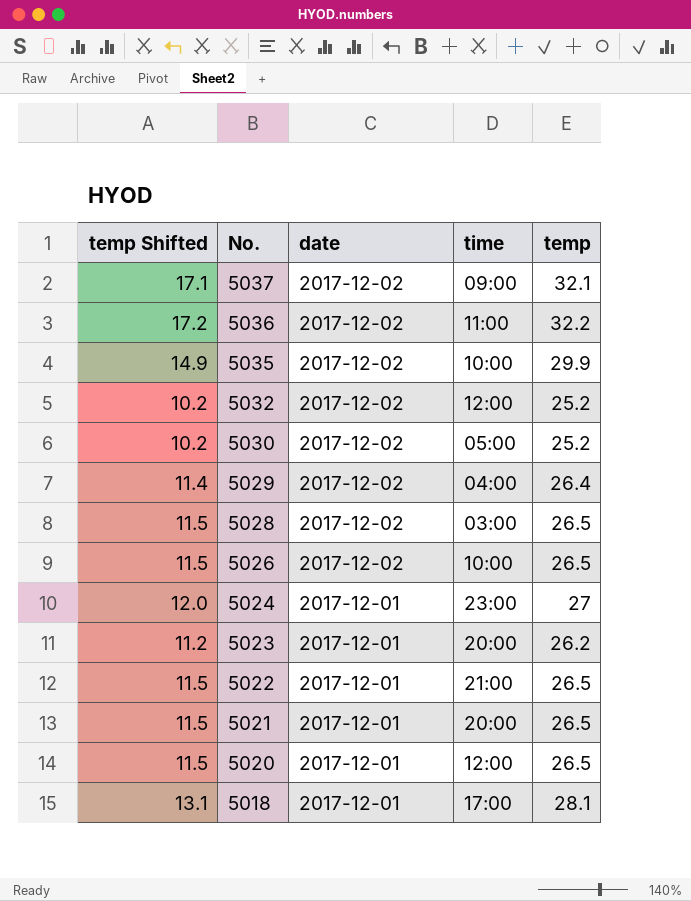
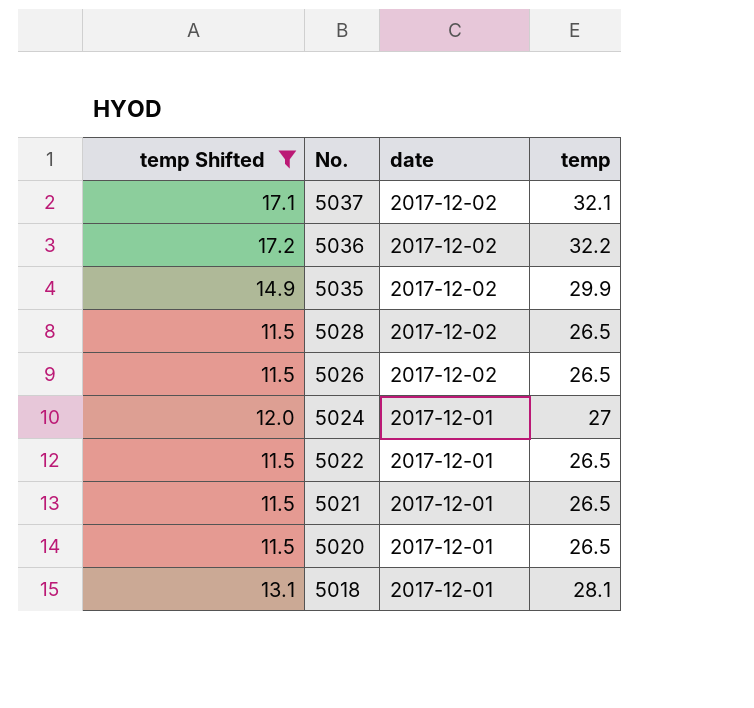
filter: none -> temp Shifted >= 11.5
column time | position: 4 -> none

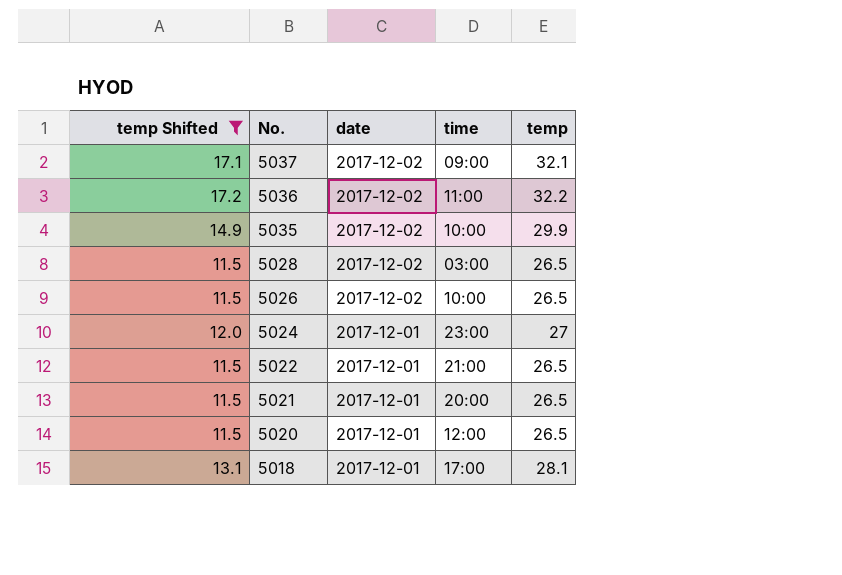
column time | position: none -> 4

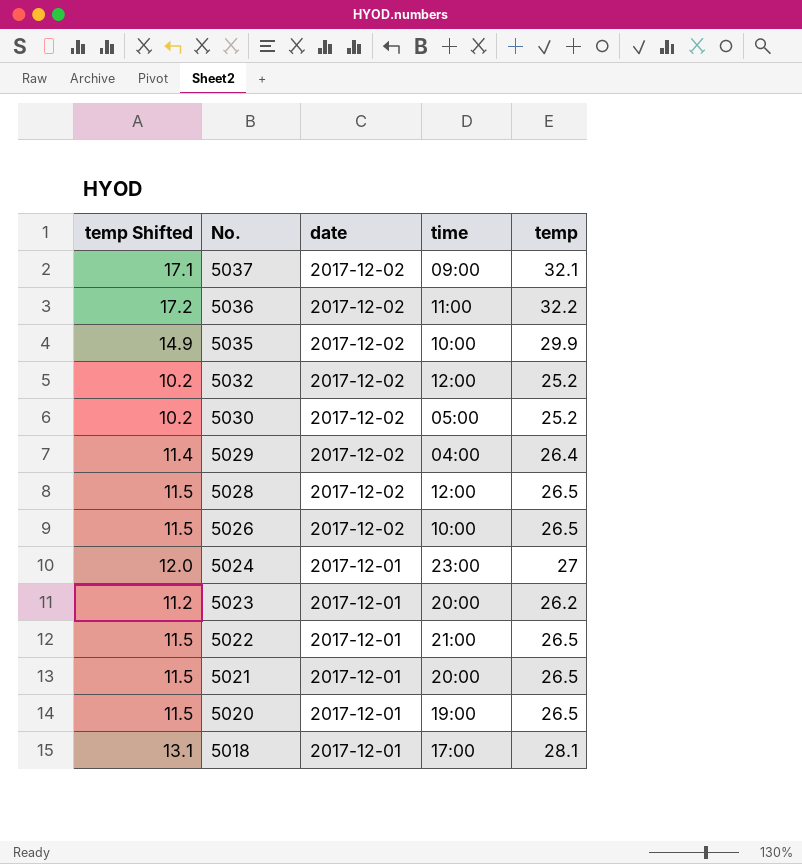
filter: temp Shifted >= 11.5 -> none
5028 | time: 03:00 -> 12:00
5020 | time: 12:00 -> 19:00

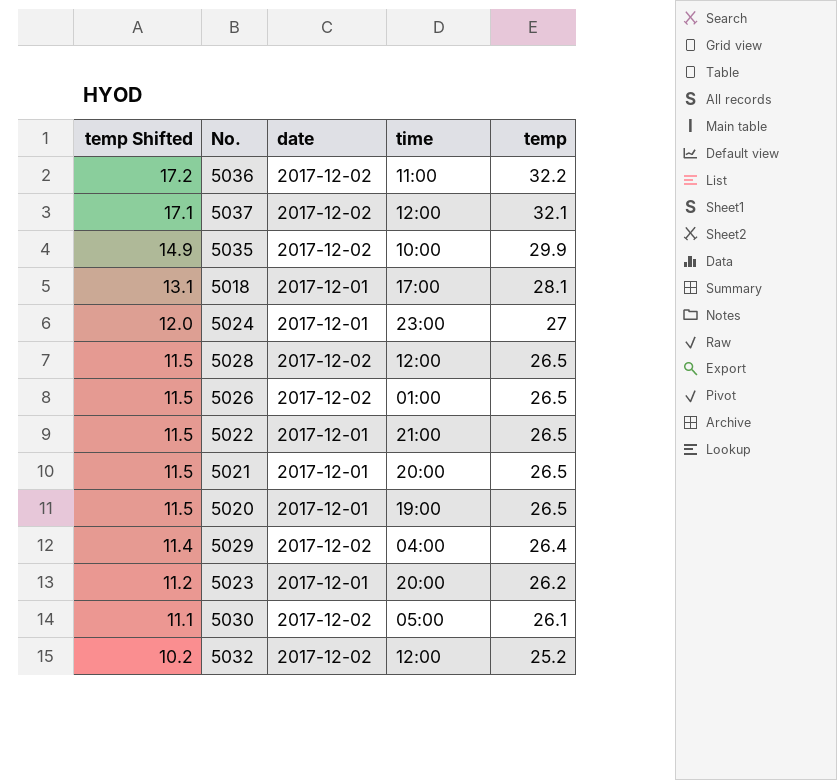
row order: No. descending -> temp Shifted descending
5037 | time: 09:00 -> 12:00
5026 | time: 10:00 -> 01:00
5030 | temp Shifted: 10.2 -> 11.1
5030 | temp: 25.2 -> 26.1

